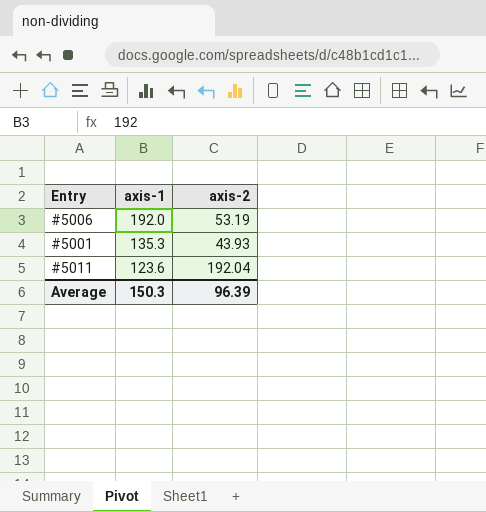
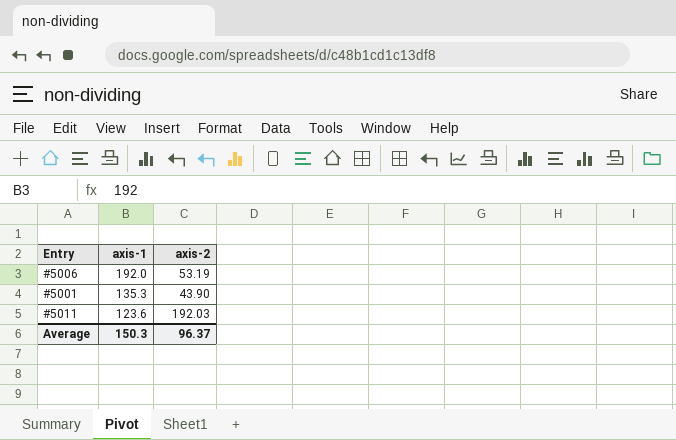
#5001 | axis-2: 43.93 -> 43.90
#5011 | axis-2: 192.04 -> 192.03
Average | axis-2: 96.39 -> 96.37

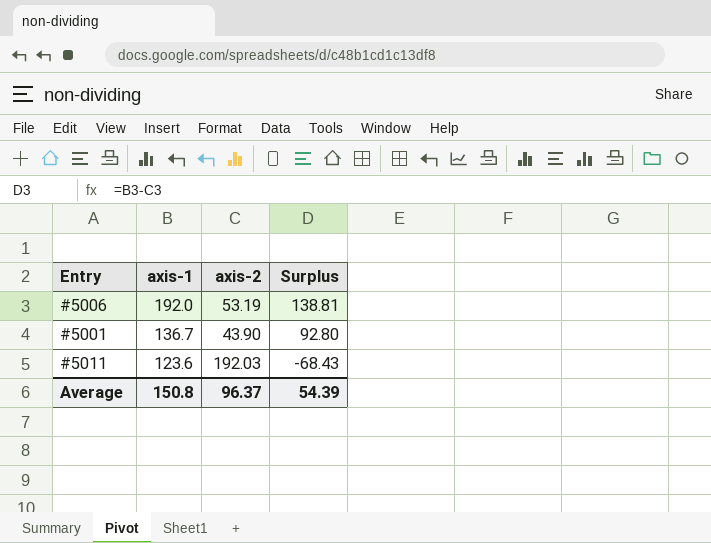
column Surplus | formula: none -> [axis-1] - [axis-2]
#5001 | axis-1: 135.3 -> 136.7
Average | axis-1: 150.3 -> 150.8

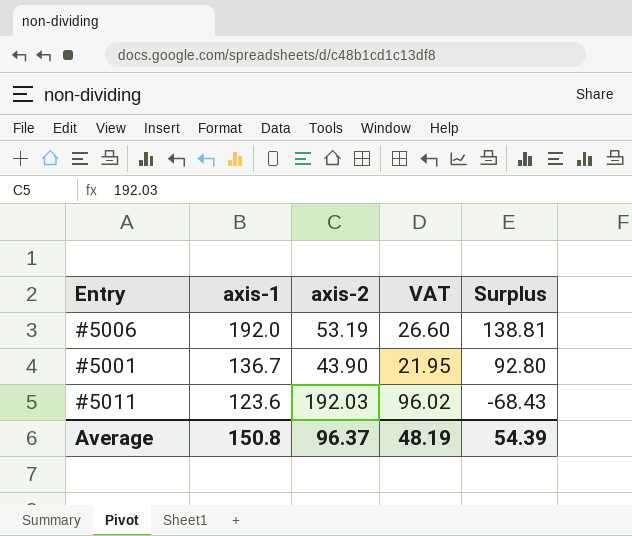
column VAT | formula: none -> [axis-2] * 0.5

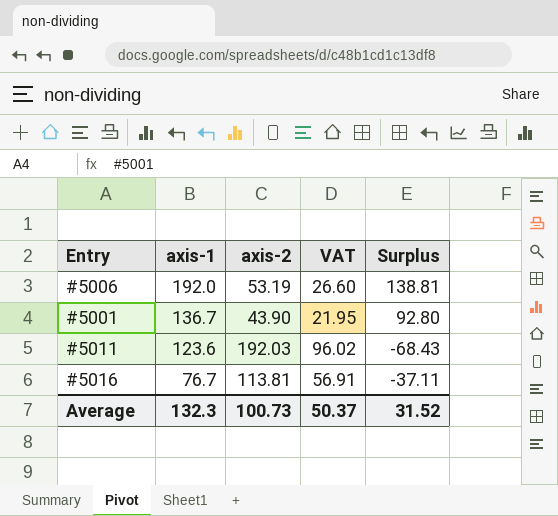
row #5016: none -> 76.7 | 113.81 | 56.91 | -37.11
Average | axis-1: 150.8 -> 132.3
Average | axis-2: 96.37 -> 100.73
Average | VAT: 48.19 -> 50.37
Average | Surplus: 54.39 -> 31.52

